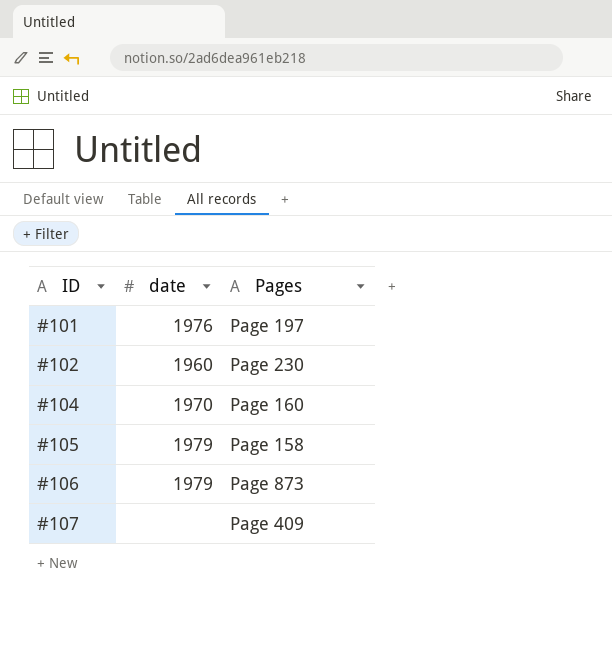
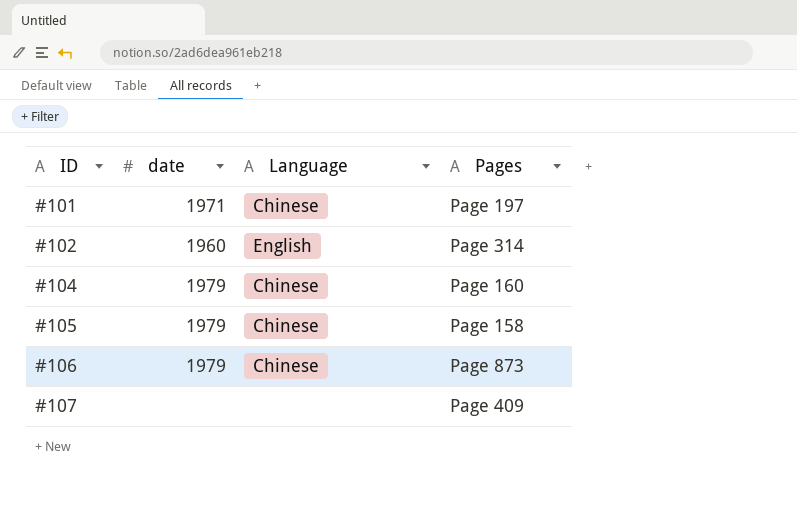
column Language | position: none -> 3
#101 | date: 1976 -> 1971
#102 | Pages: Page 230 -> Page 314
#104 | date: 1970 -> 1979

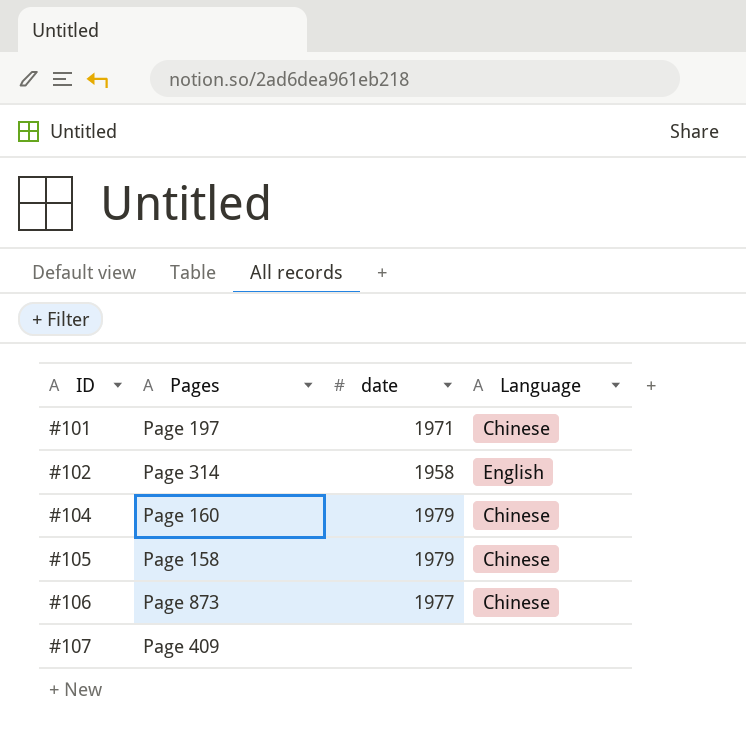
column Pages | position: 4 -> 2
#102 | date: 1960 -> 1958
#106 | date: 1979 -> 1977

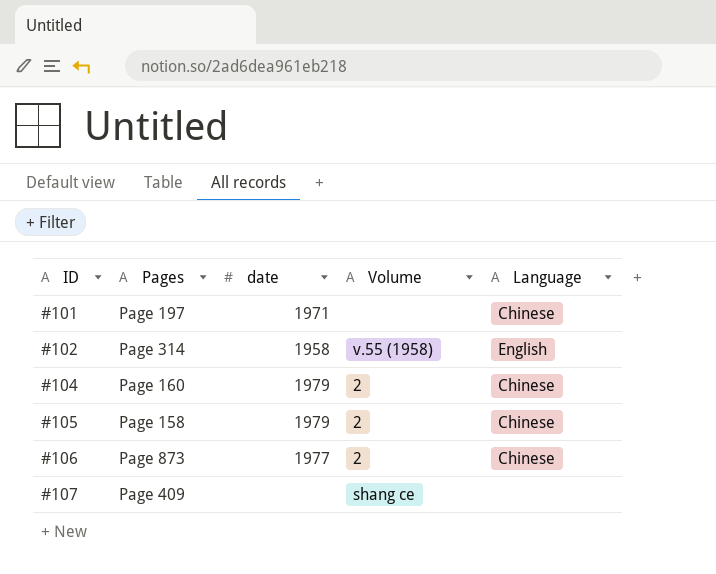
column Volume | position: none -> 4

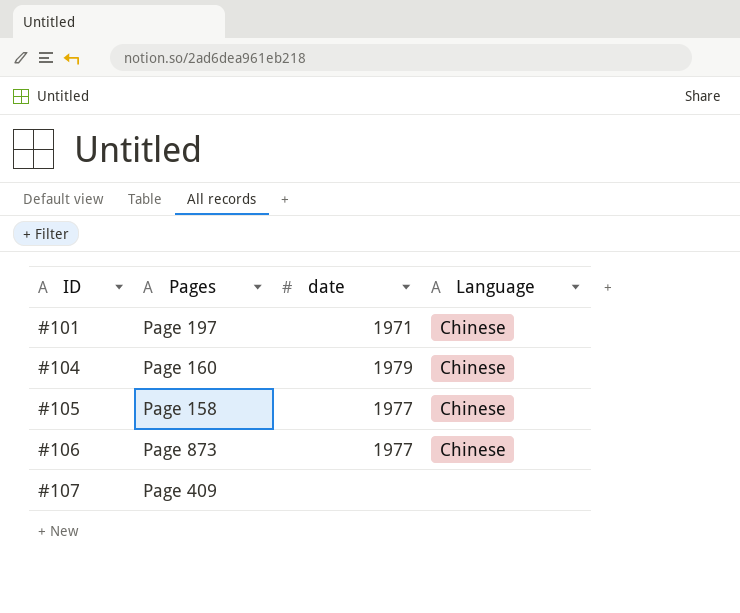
column Volume | position: 4 -> none
row #102: Page 314 | 1958 | v.55 (1958) | English -> none
#105 | date: 1979 -> 1977

